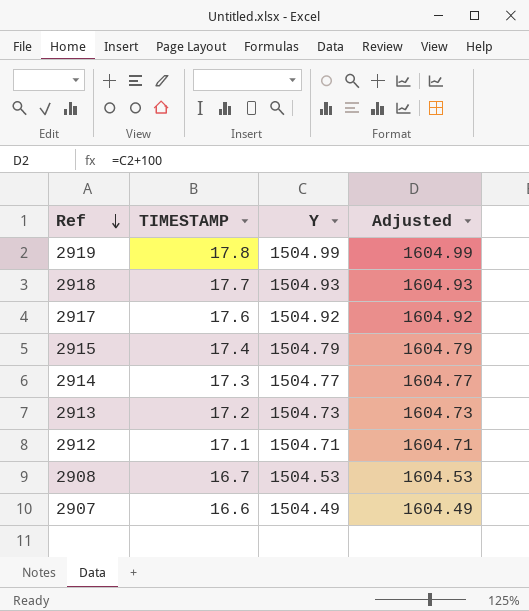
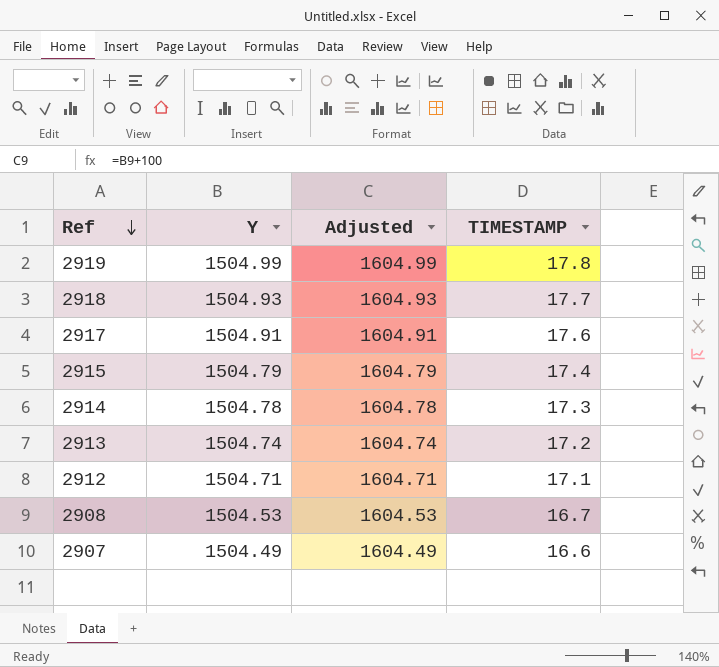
column TIMESTAMP | position: 2 -> 4
2917 | Y: 1504.92 -> 1504.91
2917 | Adjusted: 1604.92 -> 1604.91
2914 | Y: 1504.77 -> 1504.78
2914 | Adjusted: 1604.77 -> 1604.78
2913 | Y: 1504.73 -> 1504.74
2913 | Adjusted: 1604.73 -> 1604.74

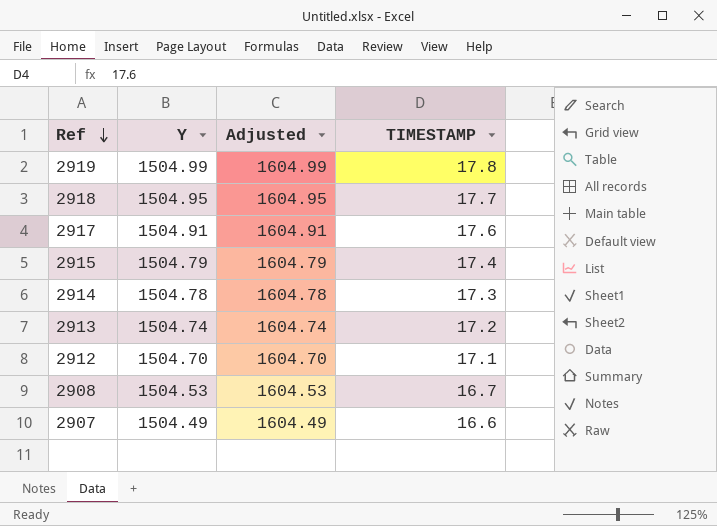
2918 | Y: 1504.93 -> 1504.95
2918 | Adjusted: 1604.93 -> 1604.95
2912 | Y: 1504.71 -> 1504.70
2912 | Adjusted: 1604.71 -> 1604.70

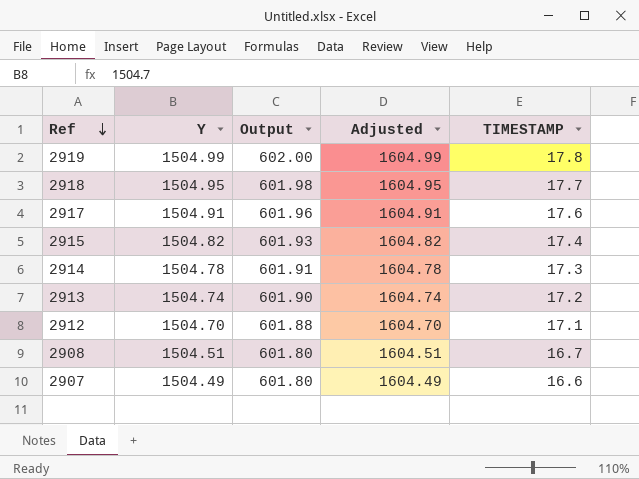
column Output | formula: none -> [Y] * 0.4
2915 | Y: 1504.79 -> 1504.82
2915 | Adjusted: 1604.79 -> 1604.82
2908 | Y: 1504.53 -> 1504.51
2908 | Adjusted: 1604.53 -> 1604.51

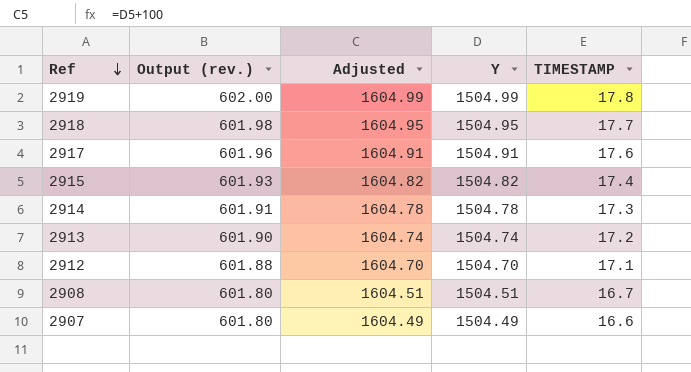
column name: Output -> Output (rev.)
column Y | position: 2 -> 4

